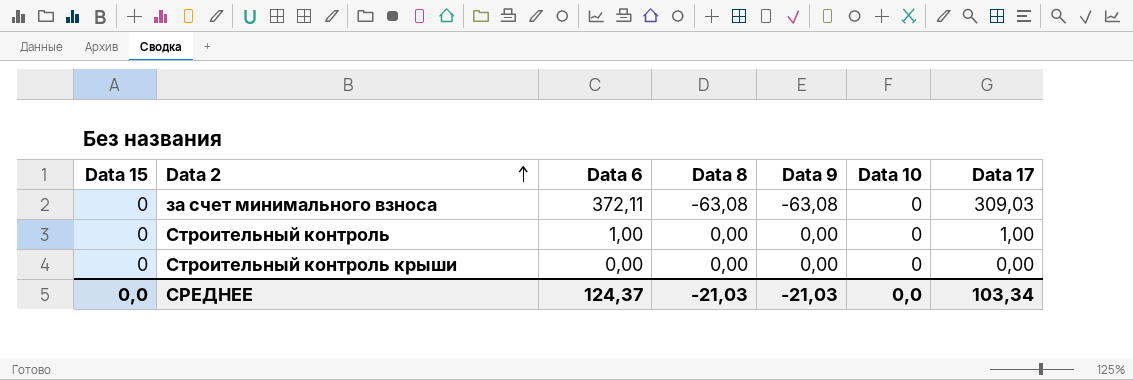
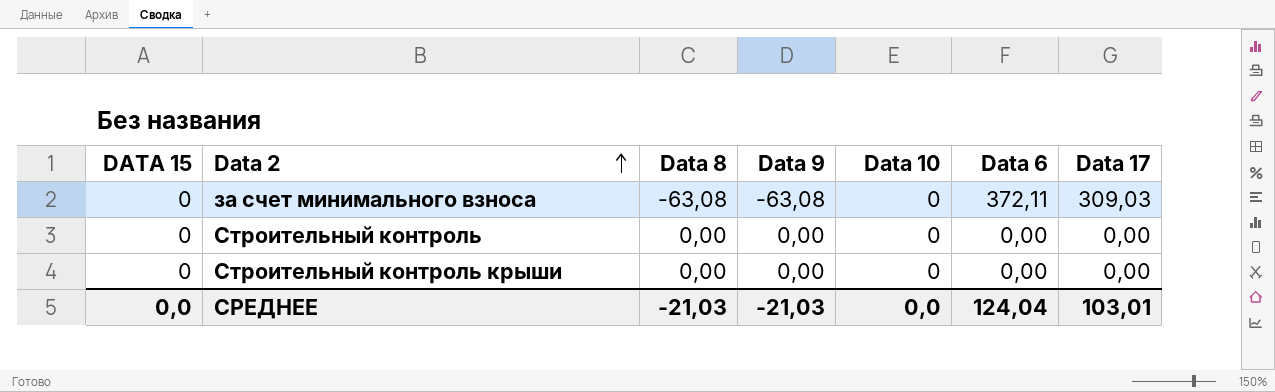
column name: Data 15 -> DATA 15
column Data 6 | position: 3 -> 6
Строительный контроль | Data 6: 1,00 -> 0,00
Строительный контроль | Data 17: 1,00 -> 0,00
СРЕДНЕЕ | Data 6: 124,37 -> 124,04
СРЕДНЕЕ | Data 17: 103,34 -> 103,01

